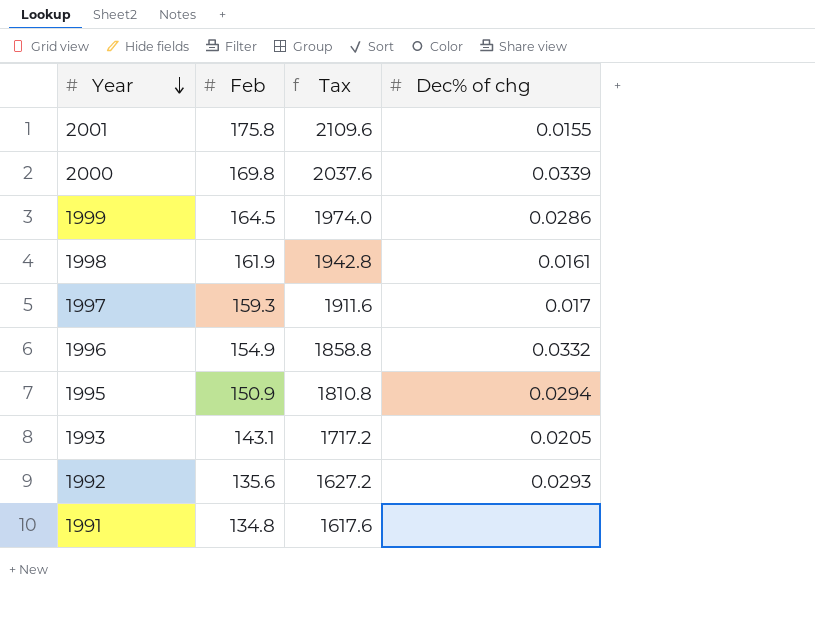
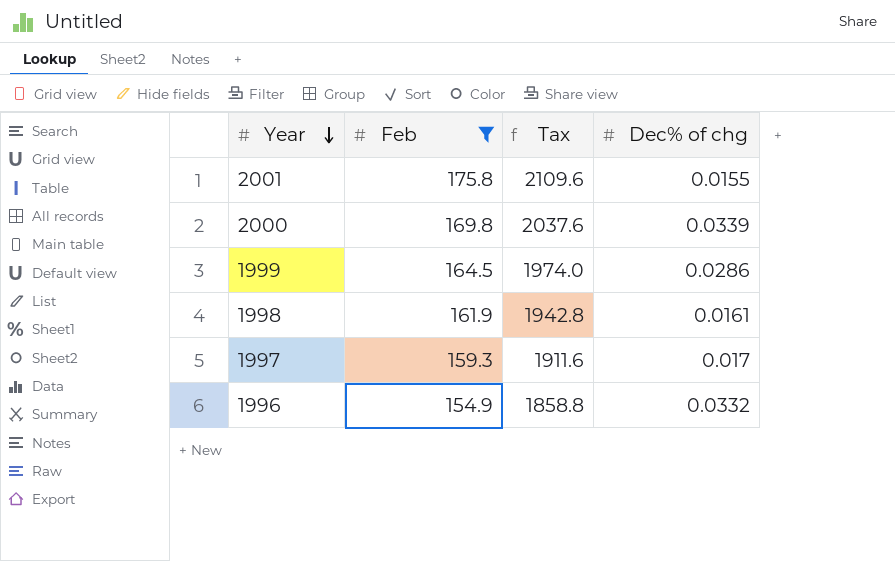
filter: none -> Feb >= 154.9

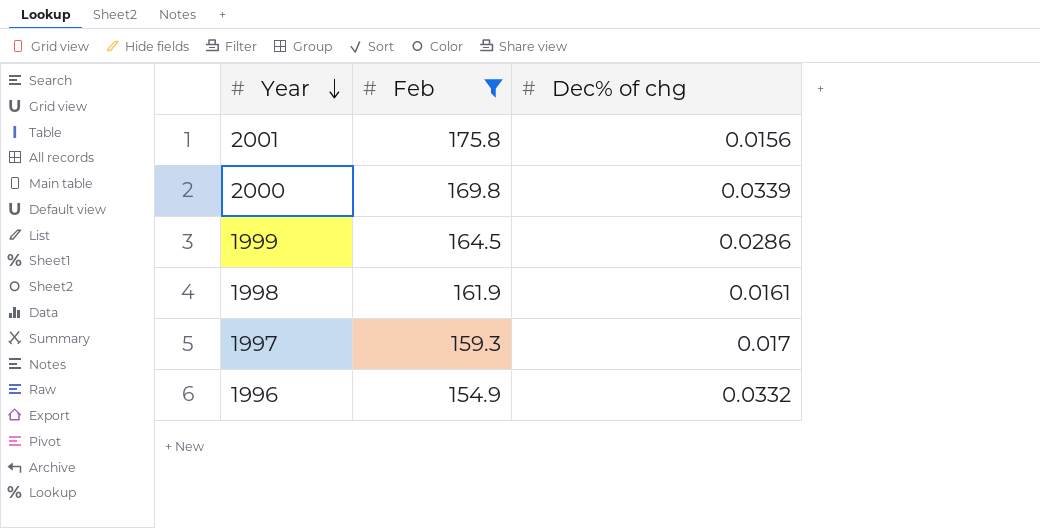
column Tax | formula: [Feb] * 12 -> none
2001 | Dec% of chg: 0.0155 -> 0.0156

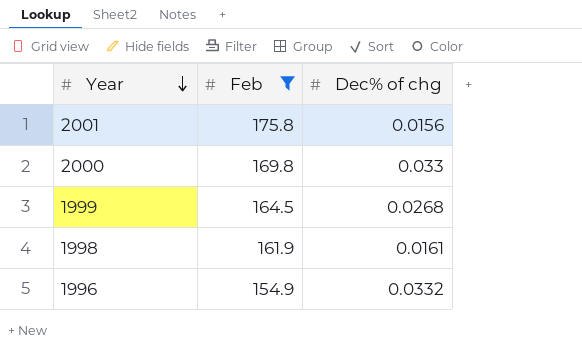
row 1997: 159.3 | 0.017 -> none
2000 | Dec% of chg: 0.0339 -> 0.033
1999 | Dec% of chg: 0.0286 -> 0.0268

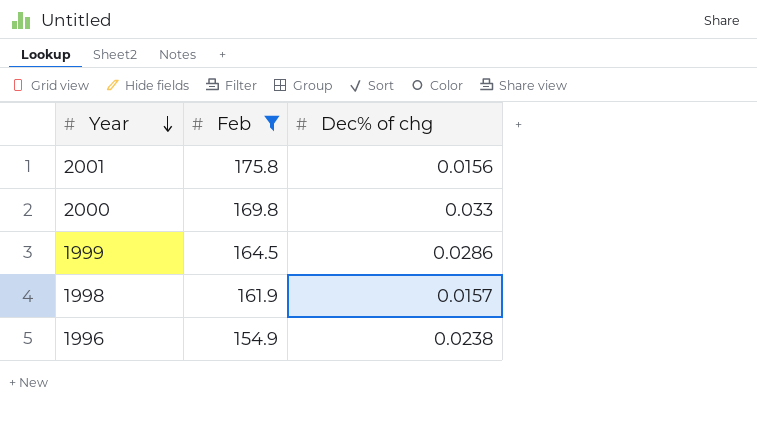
1999 | Dec% of chg: 0.0268 -> 0.0286
1998 | Dec% of chg: 0.0161 -> 0.0157
1996 | Dec% of chg: 0.0332 -> 0.0238

